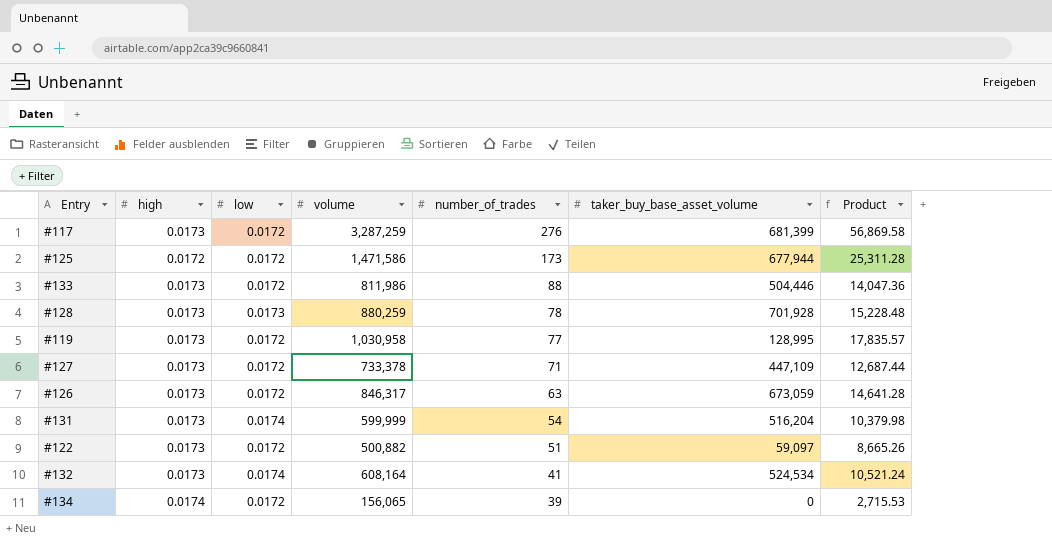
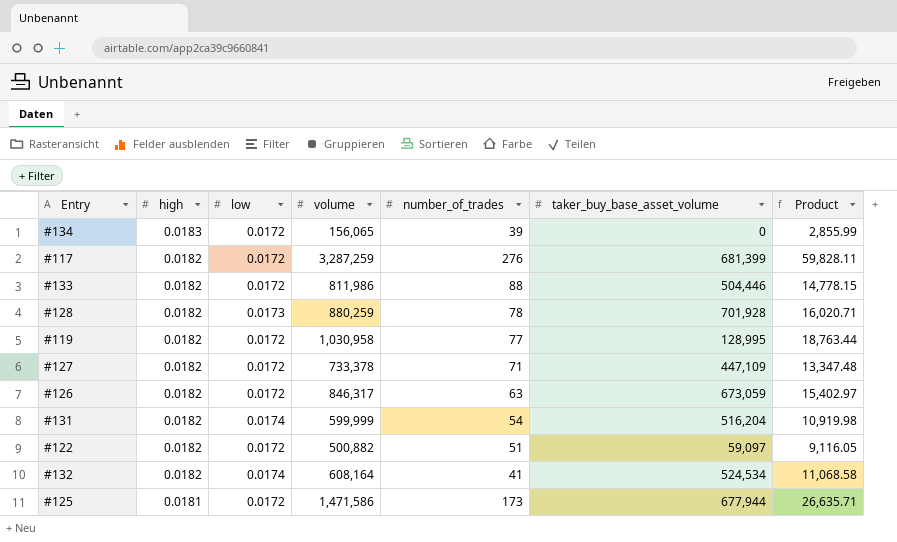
row order: number_of_trades descending -> high descending
#134 | high: 0.0174 -> 0.0183
#134 | Product: 2,715.53 -> 2,855.99
#117 | high: 0.0173 -> 0.0182
#117 | Product: 56,869.58 -> 59,828.11
#133 | high: 0.0173 -> 0.0182
#133 | Product: 14,047.36 -> 14,778.15
#128 | high: 0.0173 -> 0.0182
#128 | Product: 15,228.48 -> 16,020.71
#119 | high: 0.0173 -> 0.0182
#119 | Product: 17,835.57 -> 18,763.44
#127 | high: 0.0173 -> 0.0182
#127 | Product: 12,687.44 -> 13,347.48
#126 | high: 0.0173 -> 0.0182
#126 | Product: 14,641.28 -> 15,402.97
#131 | high: 0.0173 -> 0.0182
#131 | Product: 10,379.98 -> 10,919.98
#122 | high: 0.0173 -> 0.0182
#122 | Product: 8,665.26 -> 9,116.05
#132 | high: 0.0173 -> 0.0182
#132 | Product: 10,521.24 -> 11,068.58
#125 | high: 0.0172 -> 0.0181
#125 | Product: 25,311.28 -> 26,635.71

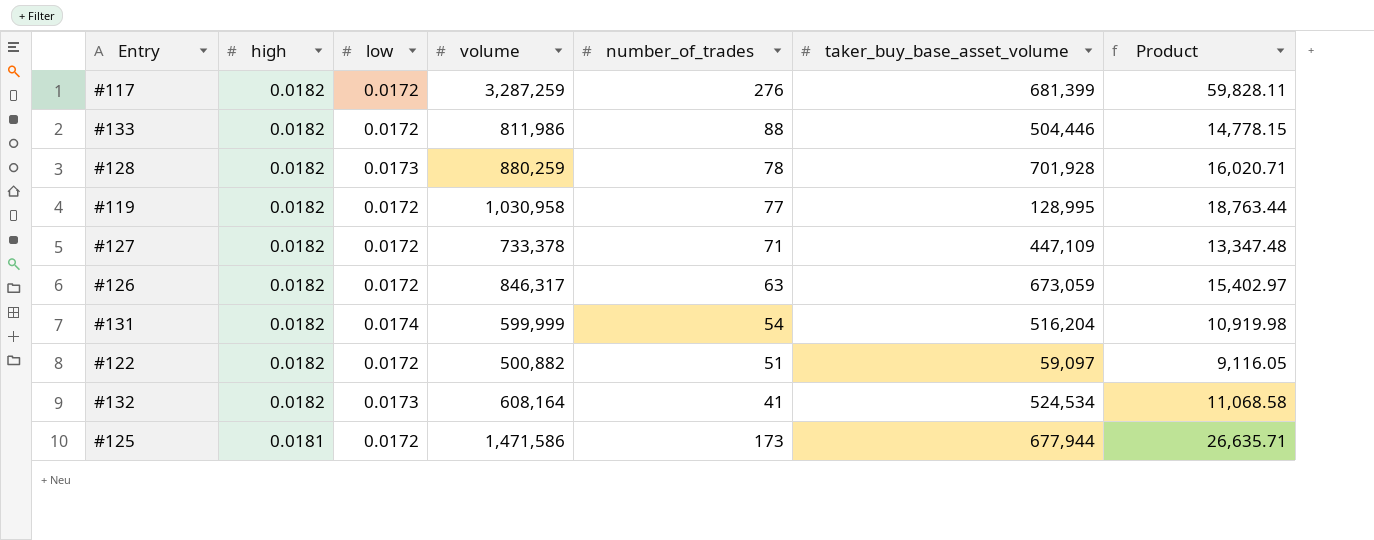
row #134: 0.0183 | 0.0172 | 156,065 | 39 | 0 | 2,855.99 -> none
#132 | low: 0.0174 -> 0.0173

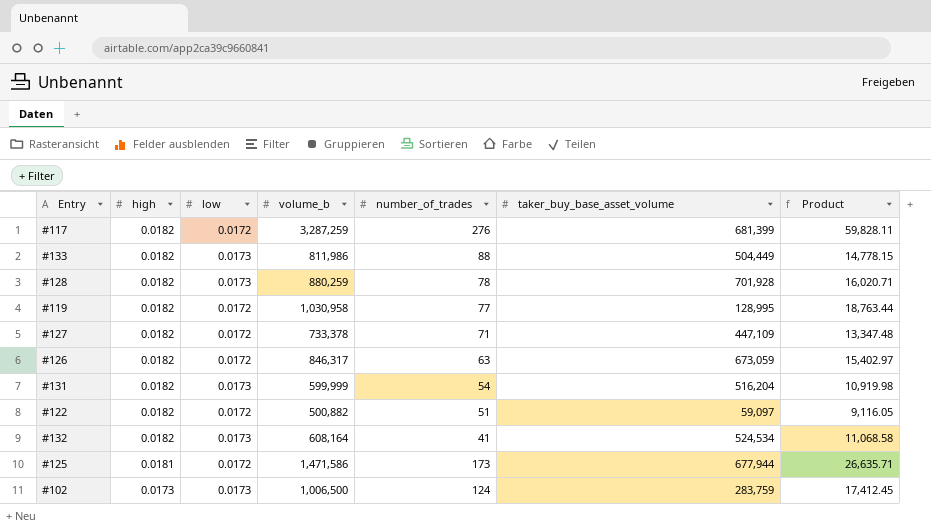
column name: volume -> volume_b
#133 | low: 0.0172 -> 0.0173
#133 | taker_buy_base_asset_volume: 504,446 -> 504,449
#131 | low: 0.0174 -> 0.0173
row #102: none -> 0.0173 | 0.0173 | 1,006,500 | 124 | 283,759 | 17,412.45

